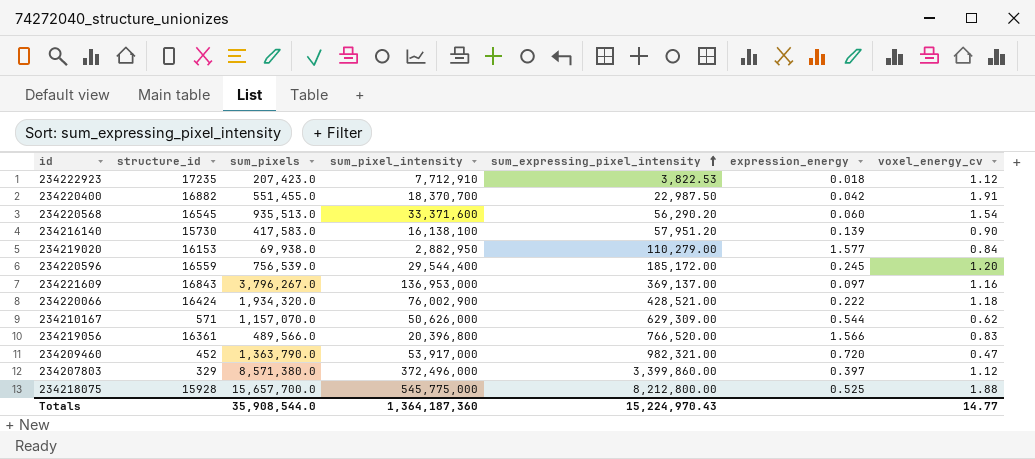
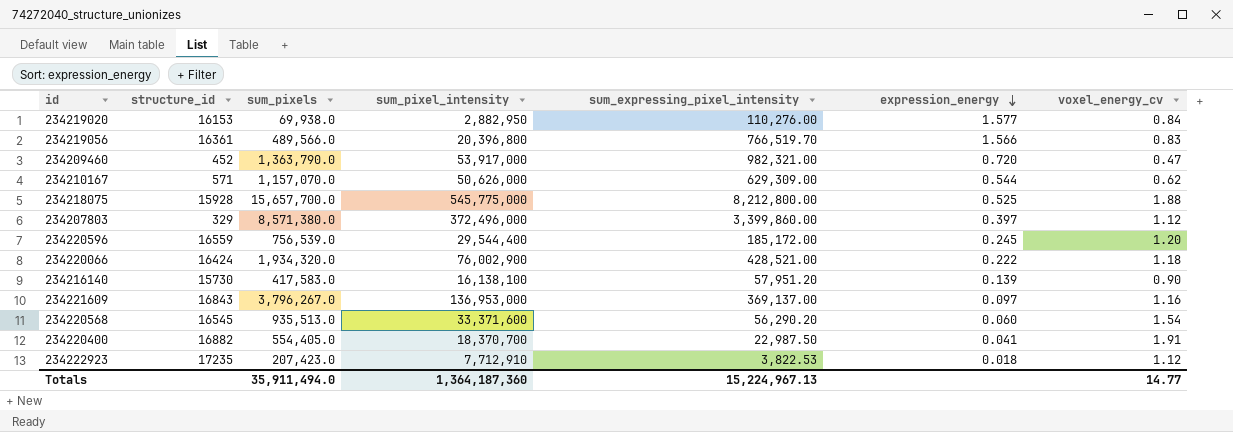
row order: sum_expressing_pixel_intensity ascending -> expression_energy descending
234219020 | sum_expressing_pixel_intensity: 110,279.00 -> 110,276.00
234219056 | sum_expressing_pixel_intensity: 766,520.00 -> 766,519.70
234220400 | sum_pixels: 551,455.0 -> 554,405.0
234220400 | expression_energy: 0.042 -> 0.041
Totals | sum_pixels: 35,908,544.0 -> 35,911,494.0
Totals | sum_expressing_pixel_intensity: 15,224,970.43 -> 15,224,967.13

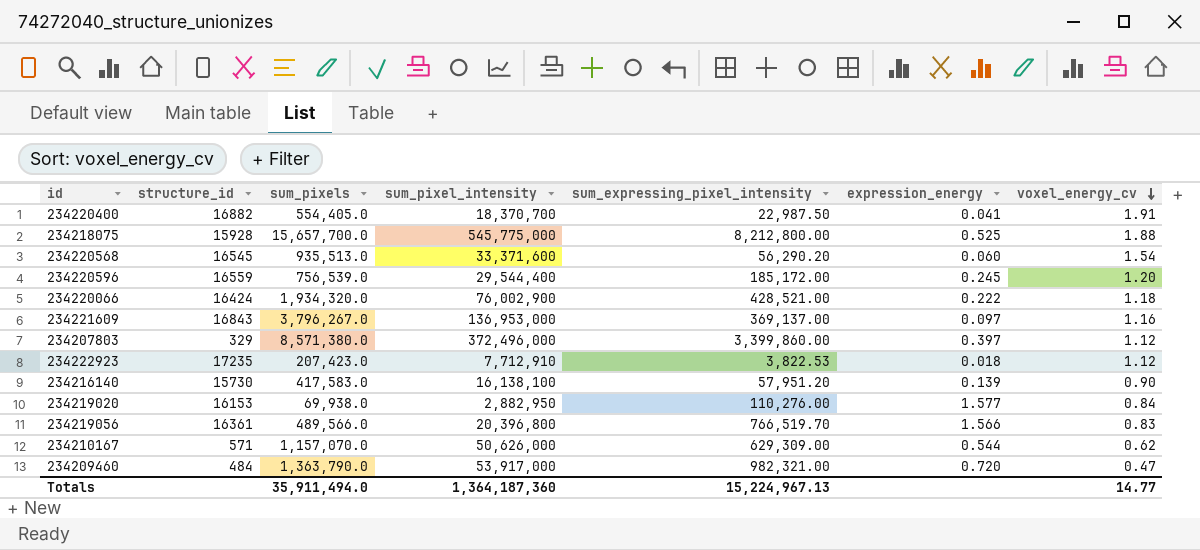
row order: expression_energy descending -> voxel_energy_cv descending
234209460 | structure_id: 452 -> 484

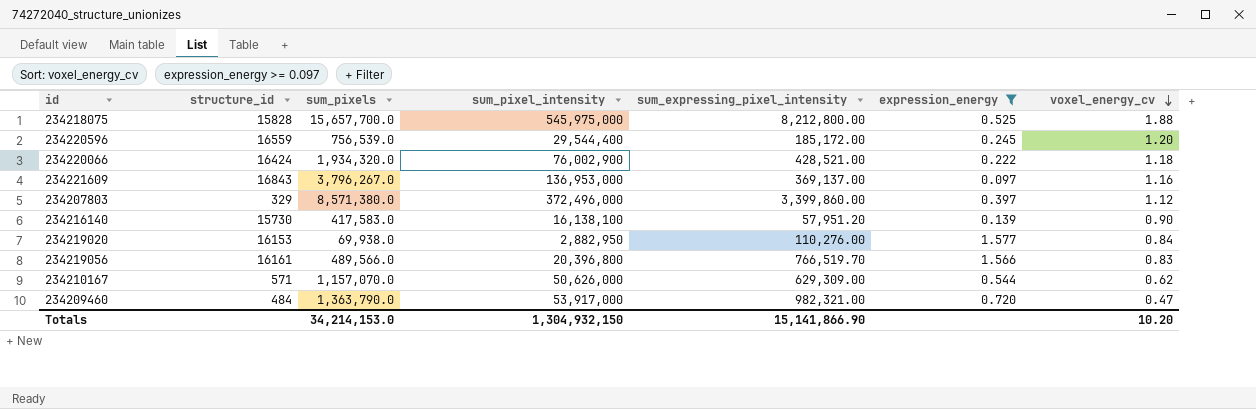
filter: none -> expression_energy >= 0.097
234218075 | structure_id: 15928 -> 15828
234218075 | sum_pixel_intensity: 545,775,000 -> 545,975,000
234219056 | structure_id: 16361 -> 16161
Totals | sum_pixels: 35,911,494.0 -> 34,214,153.0
Totals | sum_pixel_intensity: 1,364,187,360 -> 1,304,932,150
Totals | sum_expressing_pixel_intensity: 15,224,967.13 -> 15,141,866.90
Totals | voxel_energy_cv: 14.77 -> 10.20

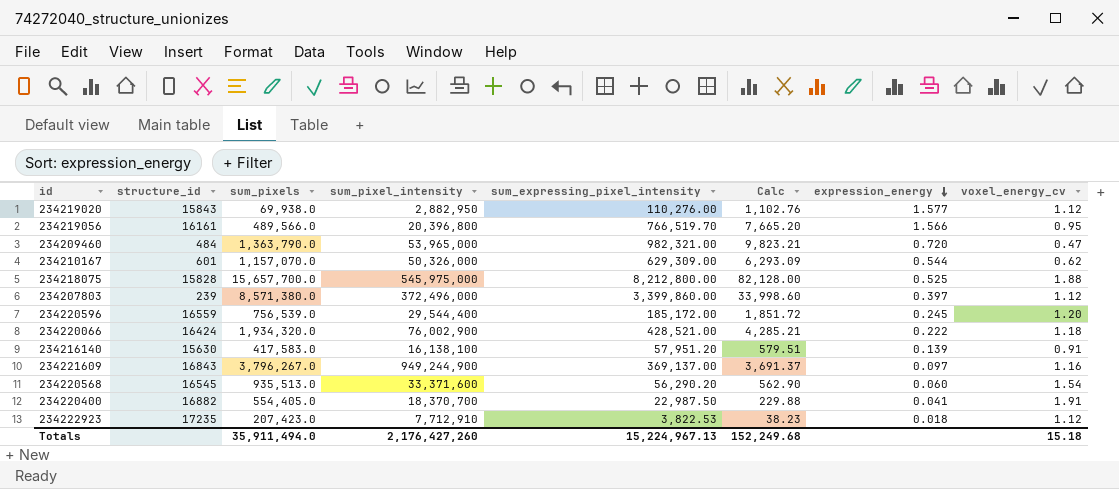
filter: expression_energy >= 0.097 -> none
row order: voxel_energy_cv descending -> expression_energy descending
column Calc | formula: none -> [sum_expressing_pixel_intensity] * 0.01
234219020 | structure_id: 16153 -> 15843
234219020 | voxel_energy_cv: 0.84 -> 1.12
234219056 | voxel_energy_cv: 0.83 -> 0.95
234209460 | sum_pixel_intensity: 53,917,000 -> 53,965,000
234210167 | structure_id: 571 -> 601
234210167 | sum_pixel_intensity: 50,626,000 -> 50,326,000
234207803 | structure_id: 329 -> 239
234216140 | structure_id: 15730 -> 15630
234216140 | voxel_energy_cv: 0.90 -> 0.91
234221609 | sum_pixel_intensity: 136,953,000 -> 949,244,900
Totals | sum_pixels: 34,214,153.0 -> 35,911,494.0
Totals | sum_pixel_intensity: 1,304,932,150 -> 2,176,427,260
Totals | sum_expressing_pixel_intensity: 15,141,866.90 -> 15,224,967.13
Totals | voxel_energy_cv: 10.20 -> 15.18

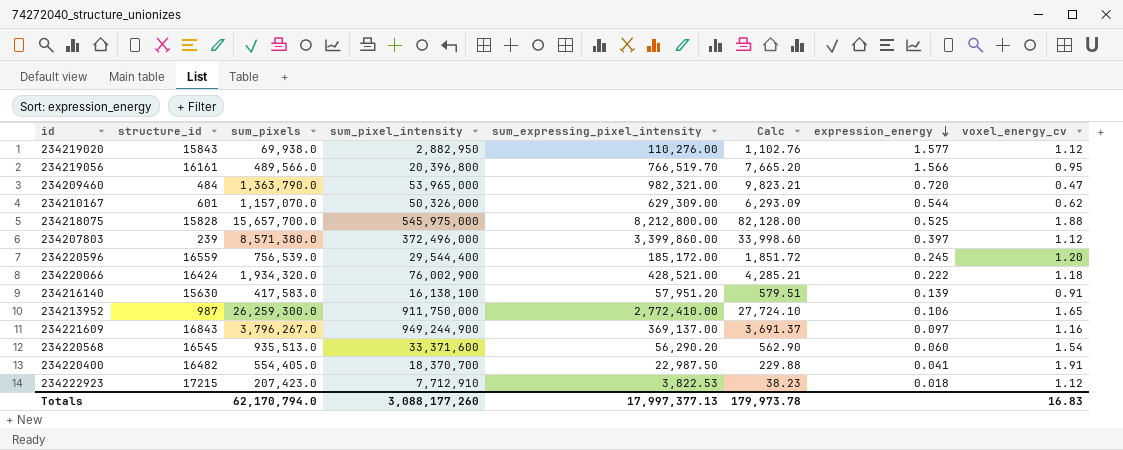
row 234213952: none -> 987 | 26,259,300.0 | 911,750,000 | 2,772,410.00 | 27,724.10 | 0.106 | 1.65
234220400 | structure_id: 16882 -> 16482
234222923 | structure_id: 17235 -> 17215
Totals | sum_pixels: 35,911,494.0 -> 62,170,794.0
Totals | sum_pixel_intensity: 2,176,427,260 -> 3,088,177,260
Totals | sum_expressing_pixel_intensity: 15,224,967.13 -> 17,997,377.13
Totals | Calc: 152,249.68 -> 179,973.78
Totals | voxel_energy_cv: 15.18 -> 16.83

